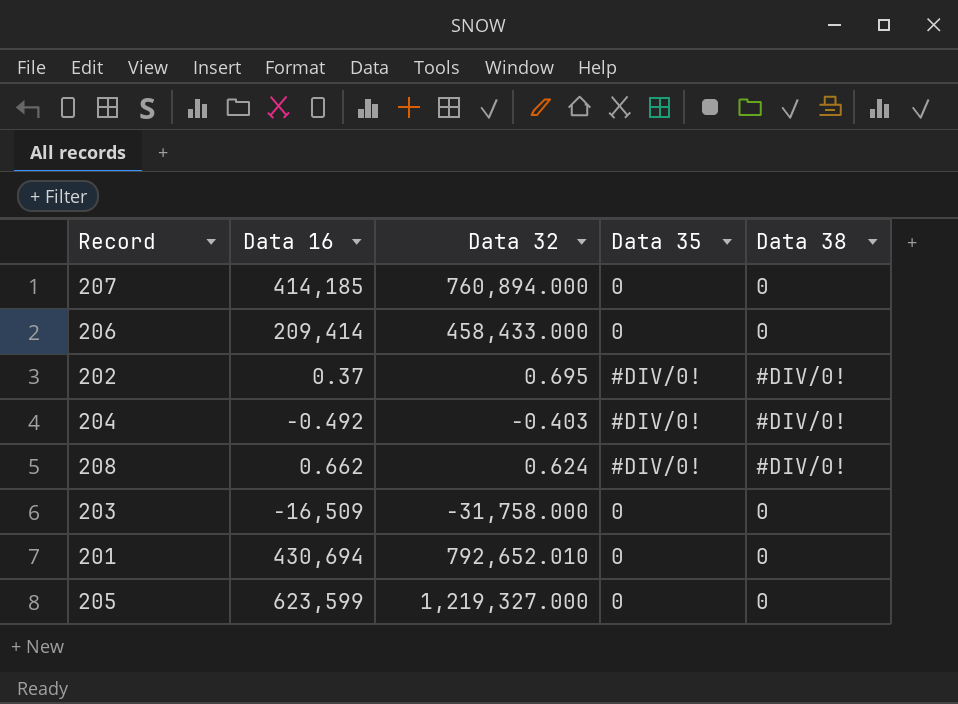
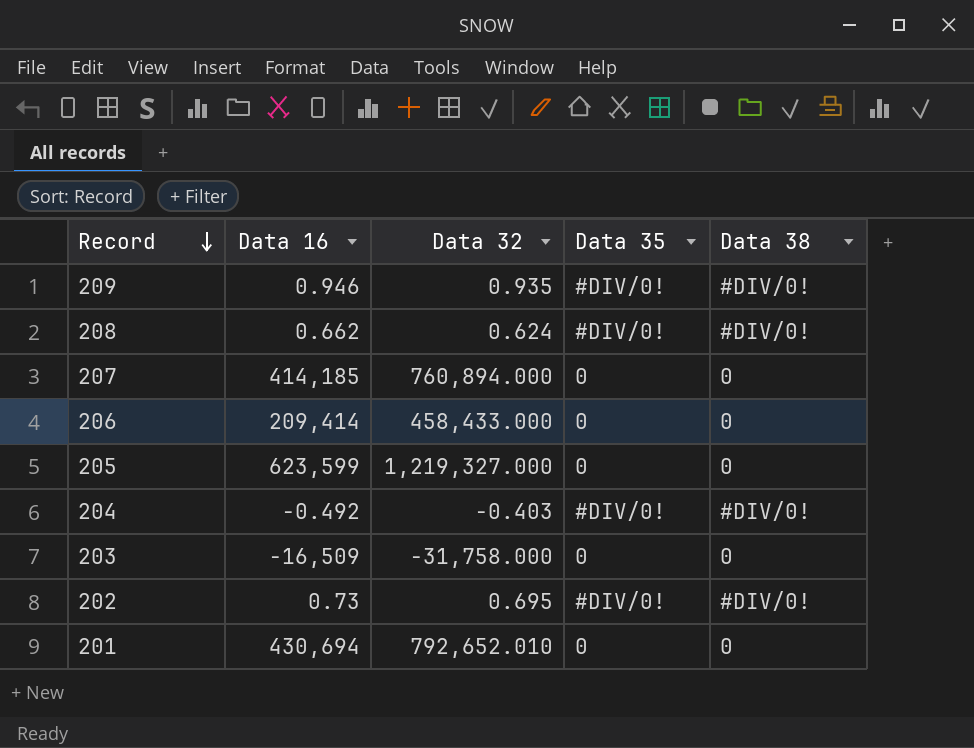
row order: none -> Record descending
row 209: none -> 0.946 | 0.935 | #DIV/0! | #DIV/0!
202 | Data 16: 0.37 -> 0.73

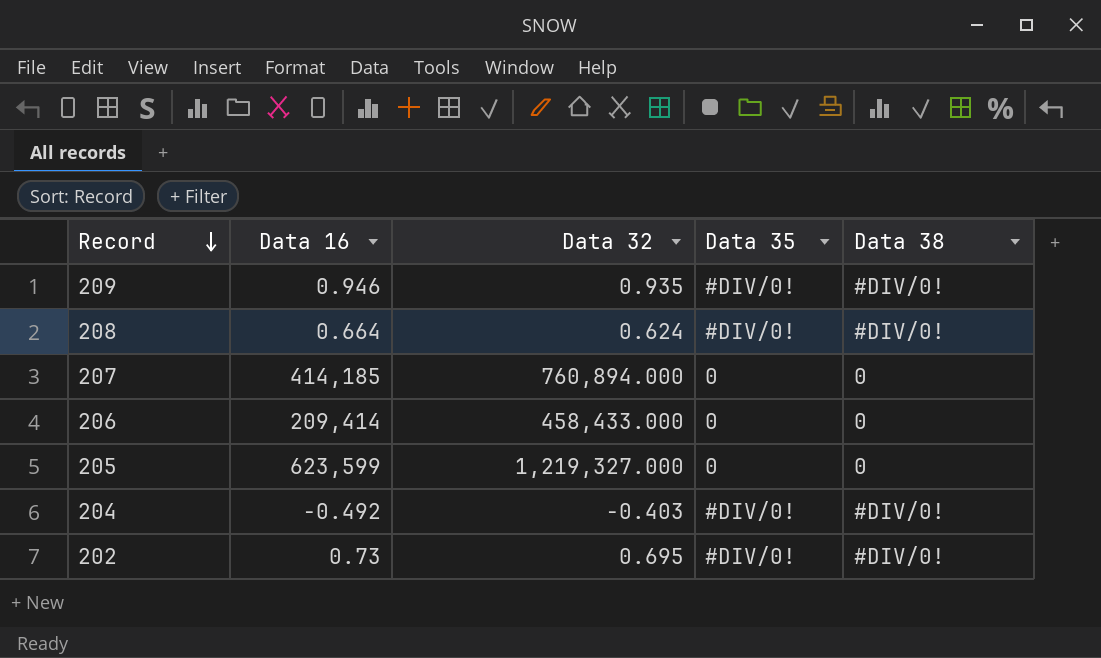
row 203: -16,509 | -31,758.000 | 0 | 0 -> none
row 201: 430,694 | 792,652.010 | 0 | 0 -> none
208 | Data 16: 0.662 -> 0.664

